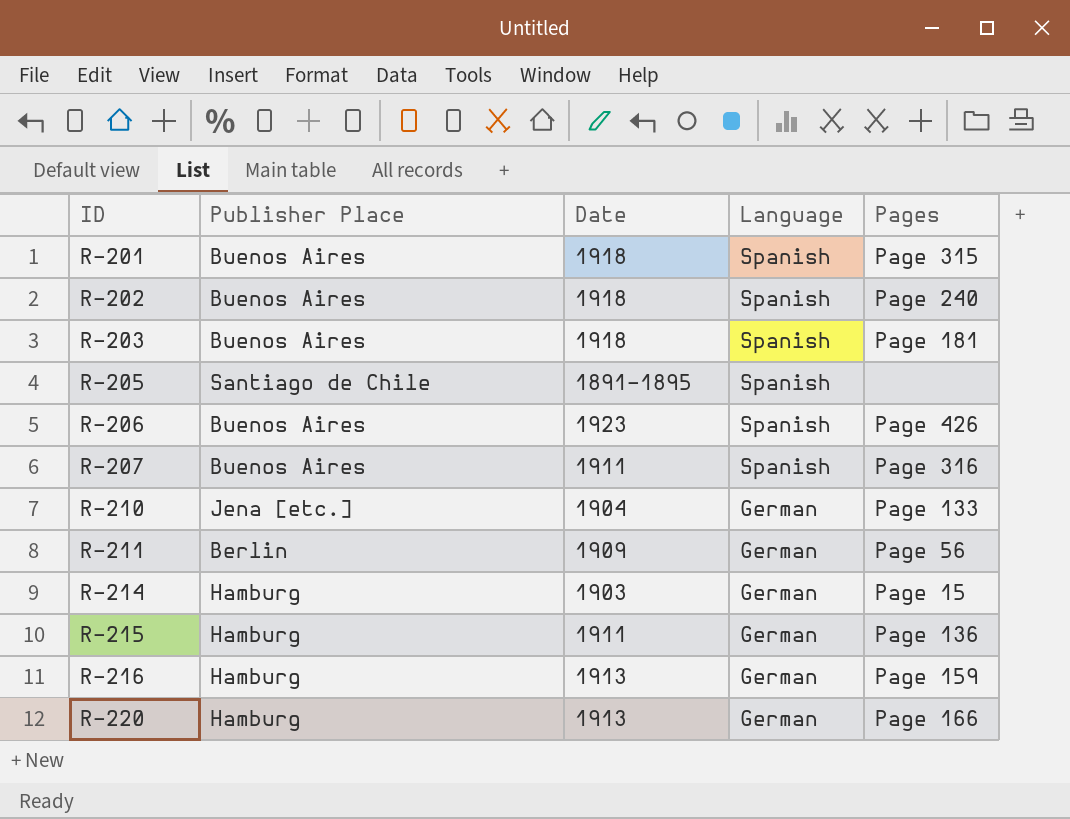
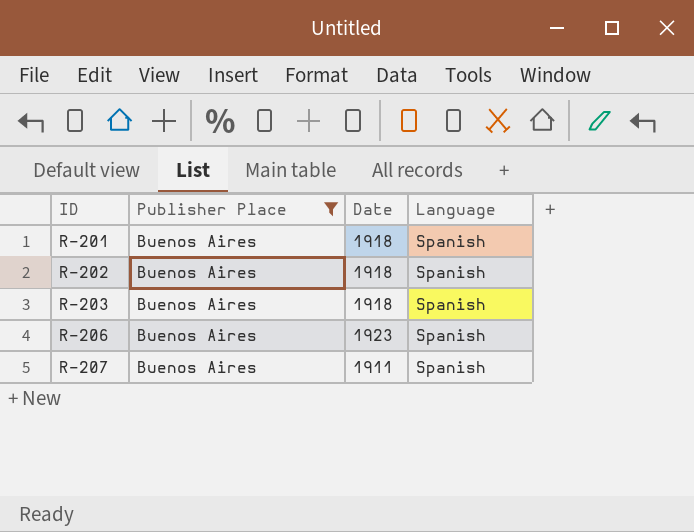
filter: none -> Publisher Place = Buenos Aires
column Pages | position: 5 -> none

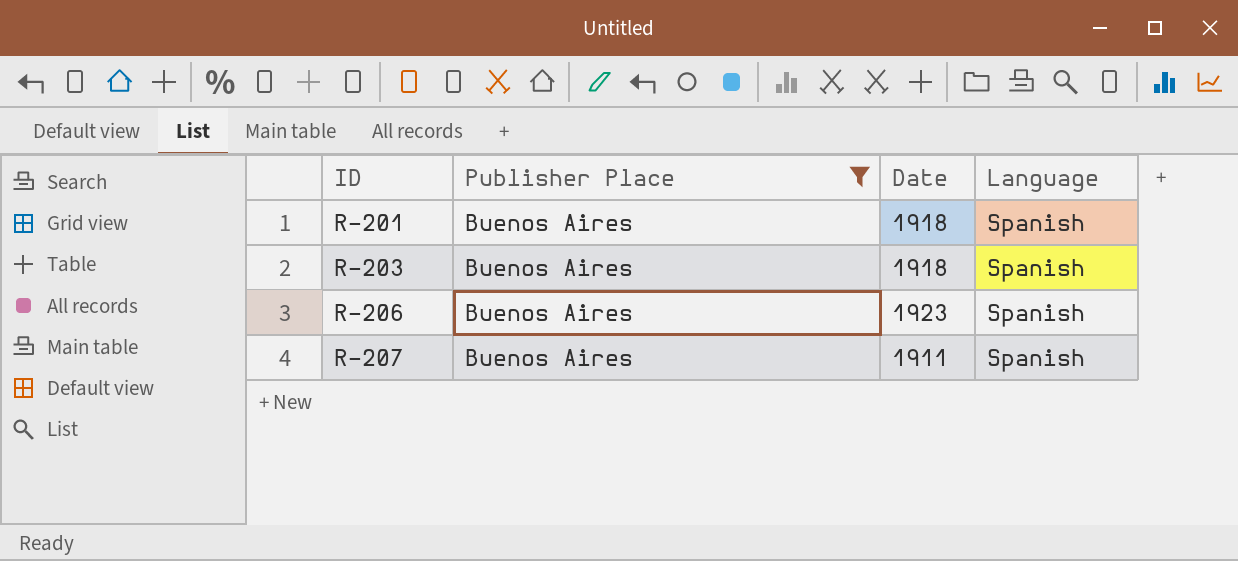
row R-202: Buenos Aires | 1918 | Spanish -> none

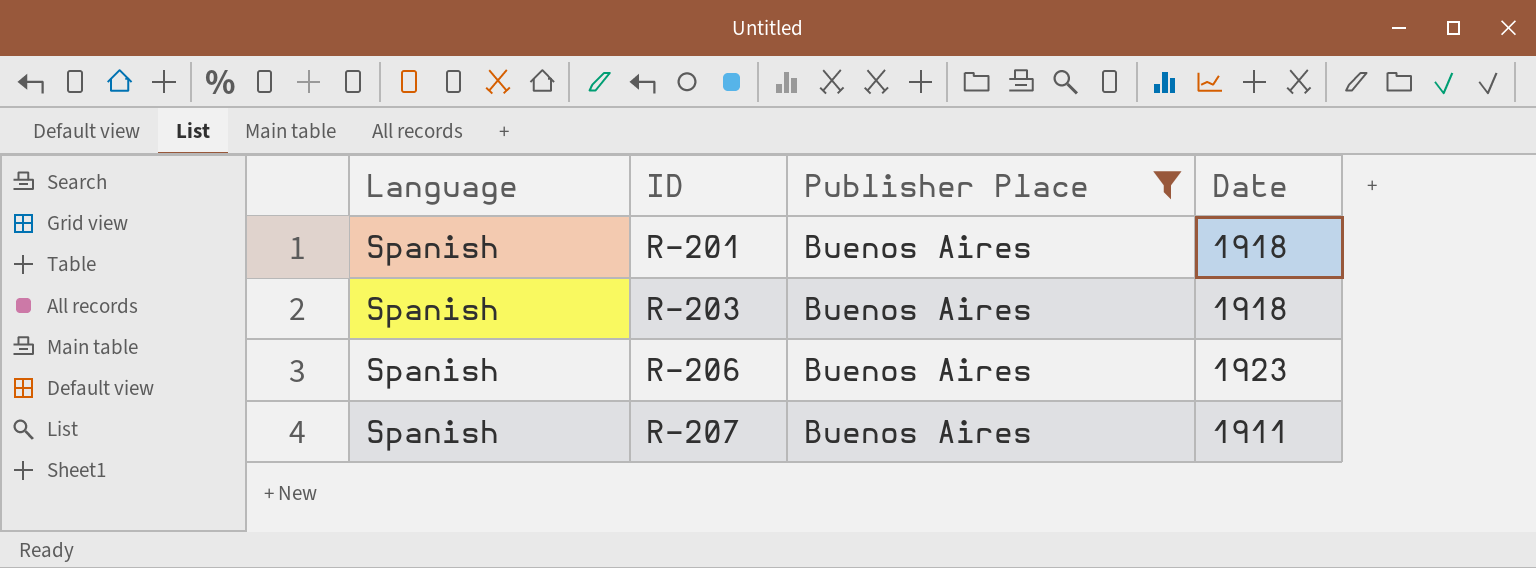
column Language | position: 4 -> 1

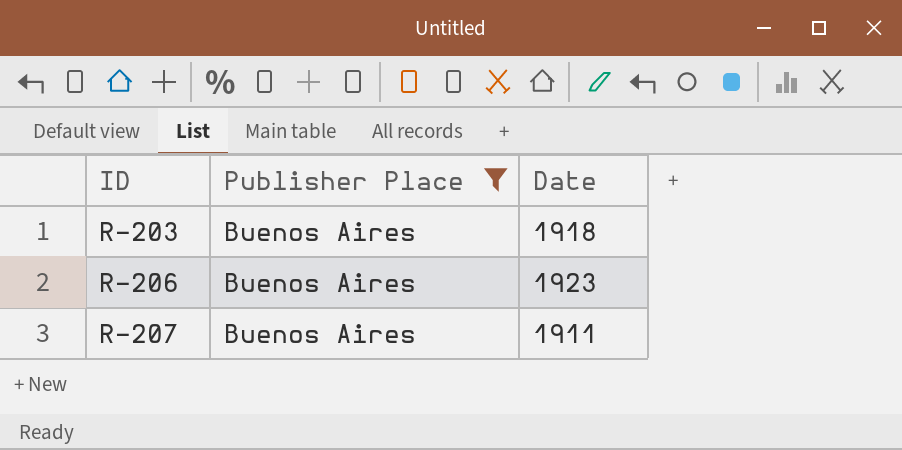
column Language | position: 1 -> none
row R-201: Spanish | Buenos Aires | 1918 -> none

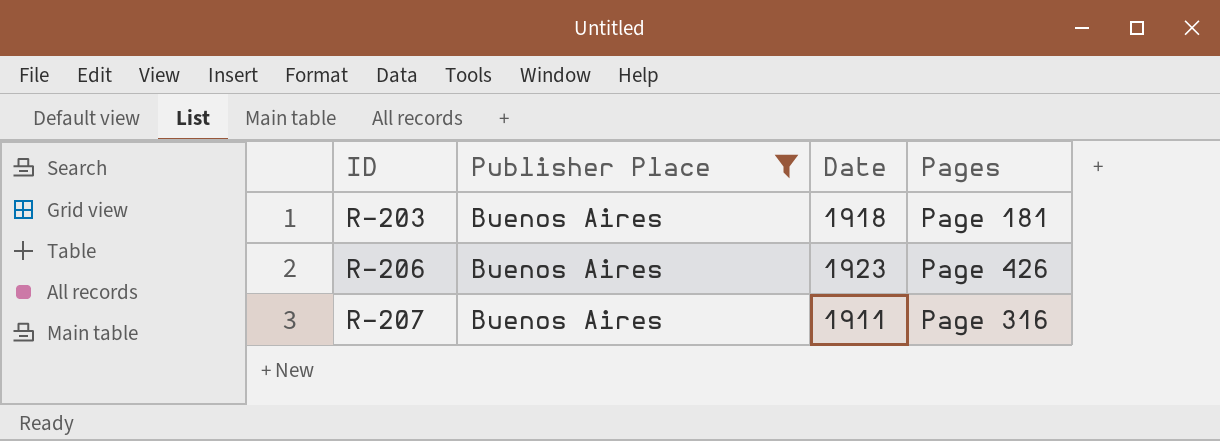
column Pages | position: none -> 4

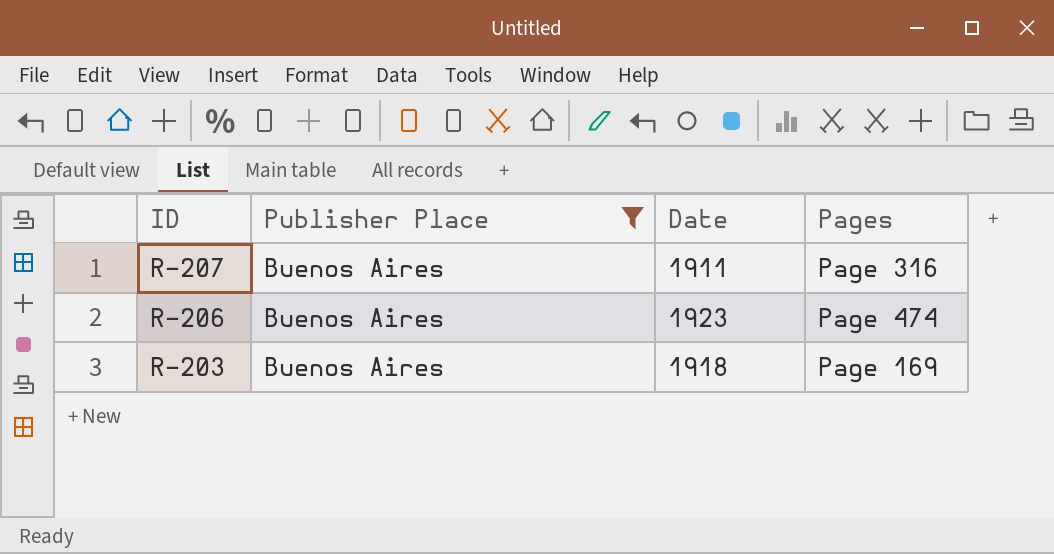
row order: ID ascending -> ID descending
R-206 | Pages: Page 426 -> Page 474
R-203 | Pages: Page 181 -> Page 169

